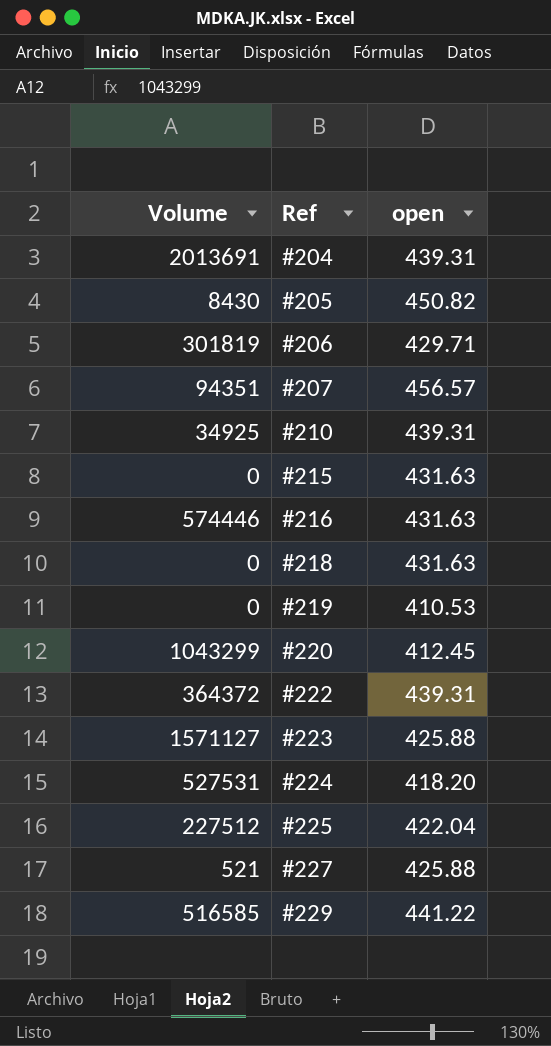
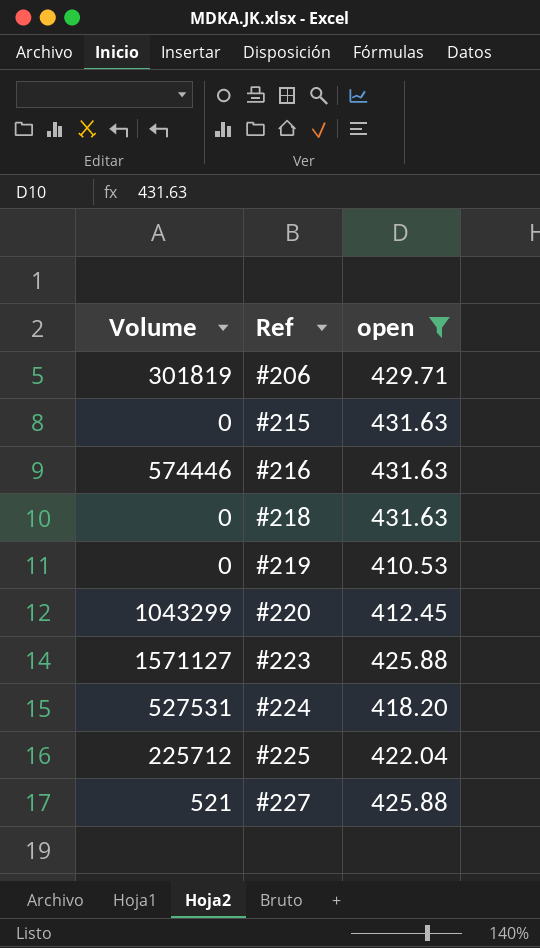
filter: none -> open <= 431.63
#225 | Volume: 227512 -> 225712

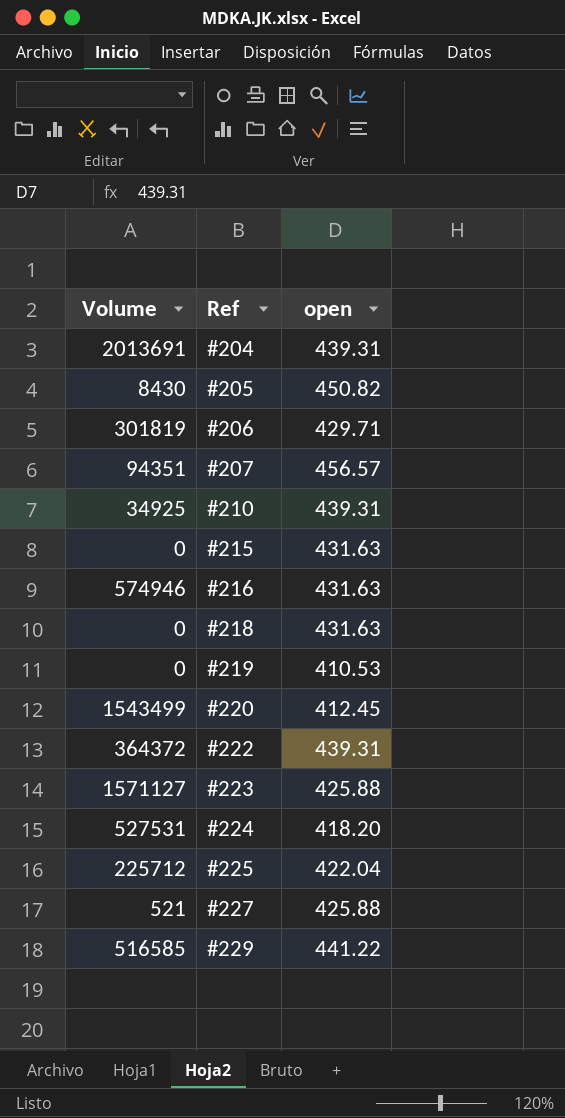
filter: open <= 431.63 -> none
#216 | Volume: 574446 -> 574946
#220 | Volume: 1043299 -> 1543499

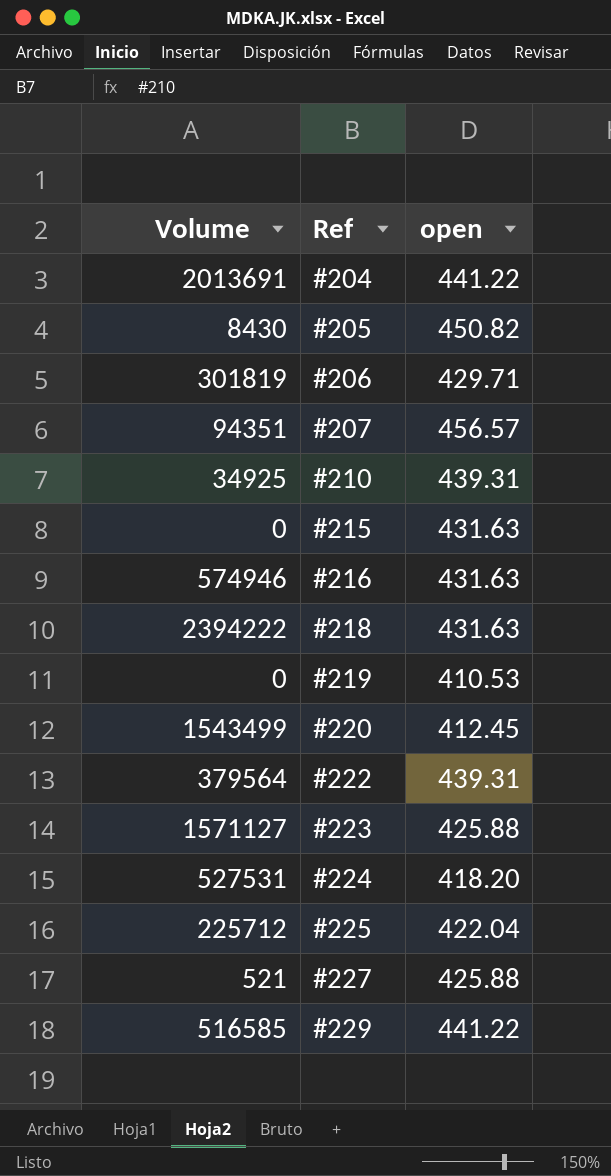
#204 | open: 439.31 -> 441.22
#218 | Volume: 0 -> 2394222
#222 | Volume: 364372 -> 379564

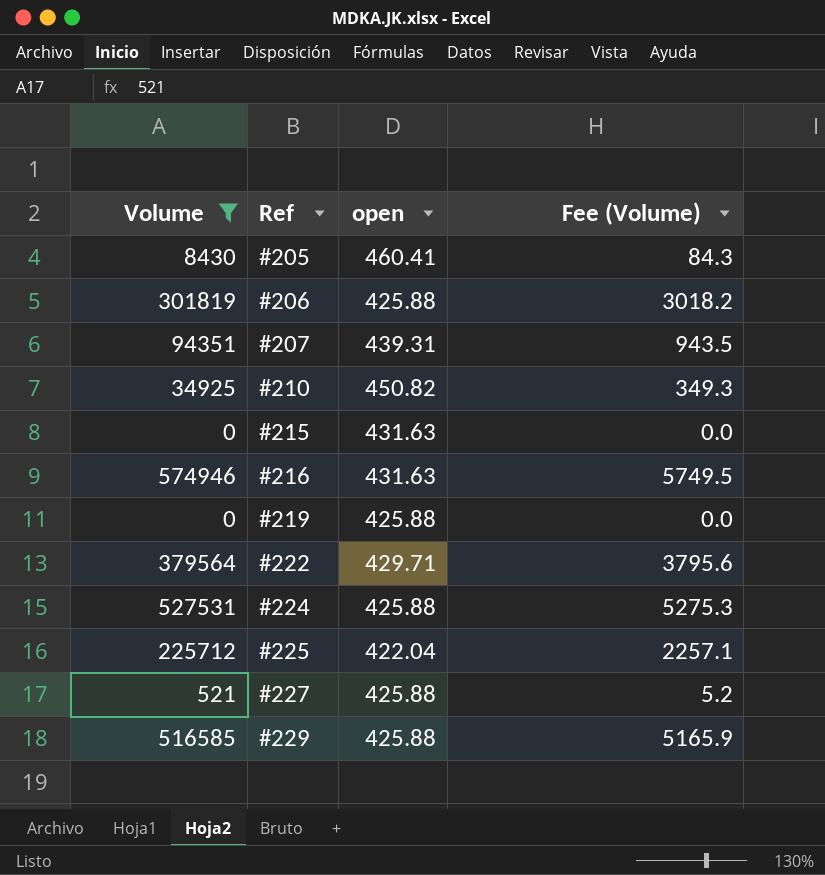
filter: none -> Volume <= 574946
column Fee (Volume) | formula: none -> [Volume] * 0.01
#205 | open: 450.82 -> 460.41
#206 | open: 429.71 -> 425.88
#207 | open: 456.57 -> 439.31
#210 | open: 439.31 -> 450.82
#219 | open: 410.53 -> 425.88
#222 | open: 439.31 -> 429.71
#224 | open: 418.20 -> 425.88
#229 | open: 441.22 -> 425.88

